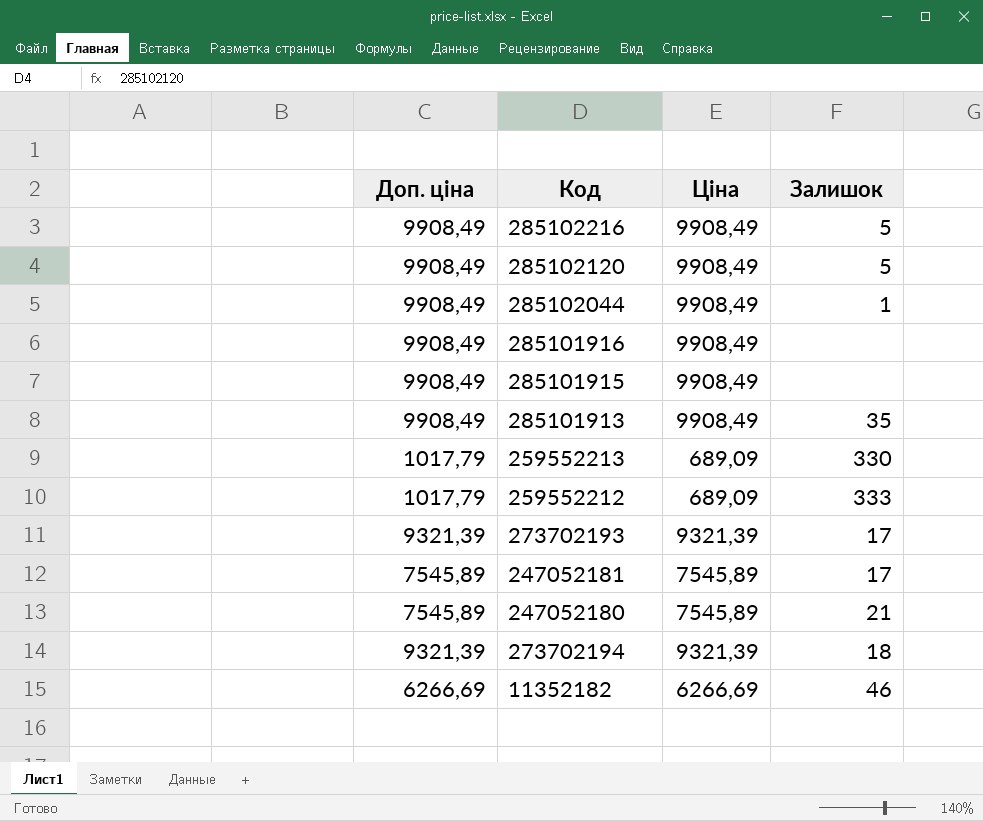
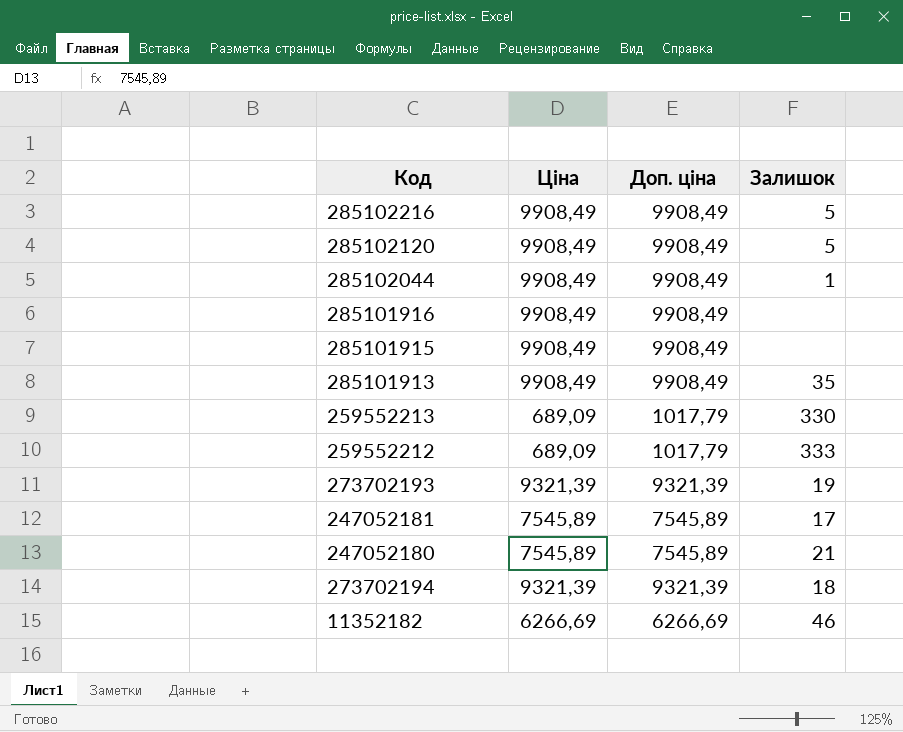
column Доп. ціна | position: 1 -> 3
273702193 | Залишок: 17 -> 19

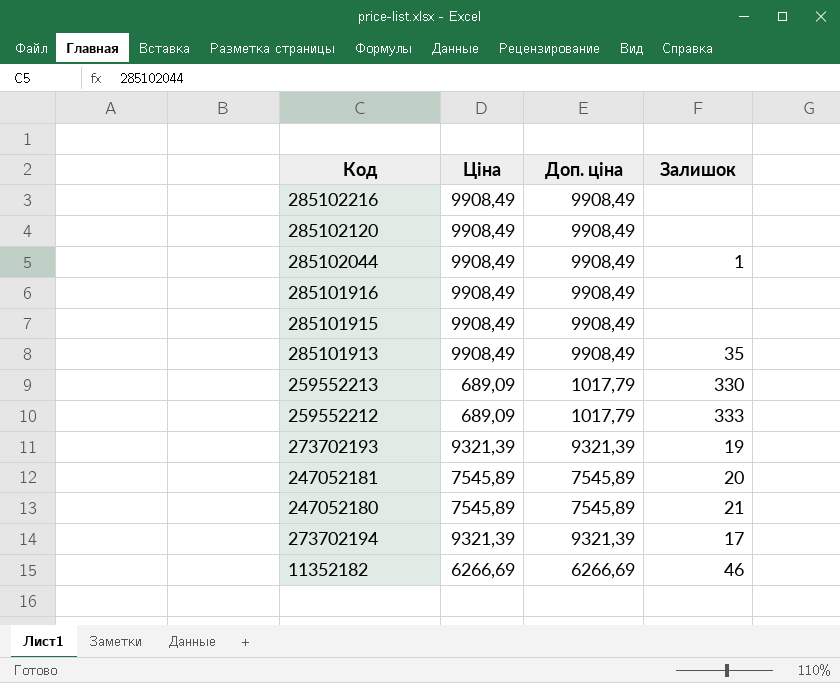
285102216 | Залишок: 5 -> none
285102120 | Залишок: 5 -> none
247052181 | Залишок: 17 -> 20
273702194 | Залишок: 18 -> 17

